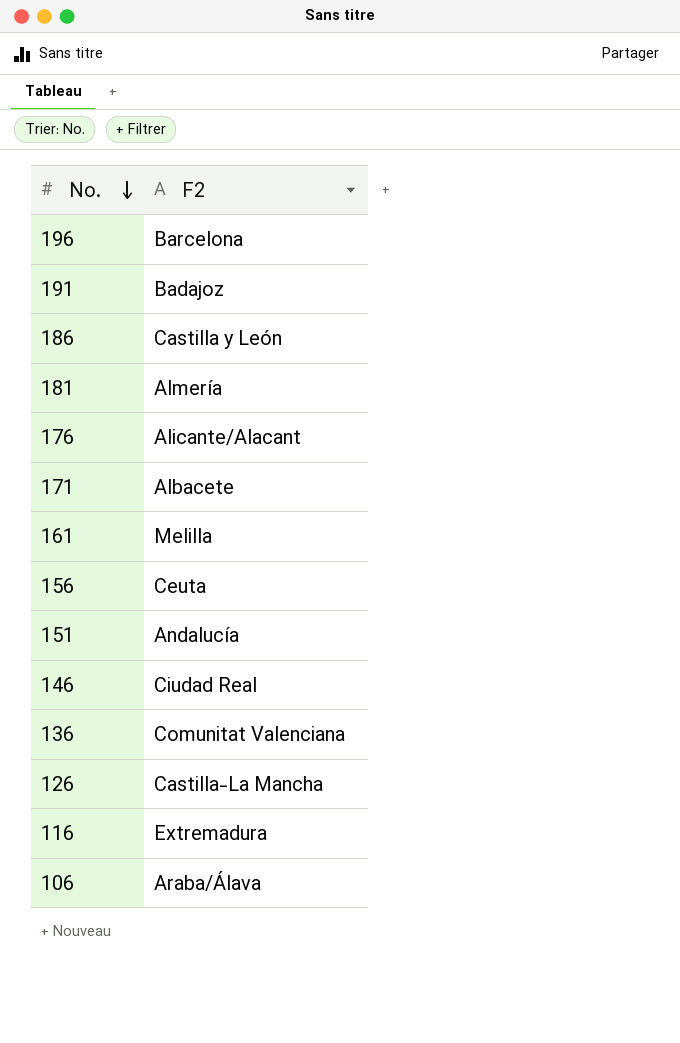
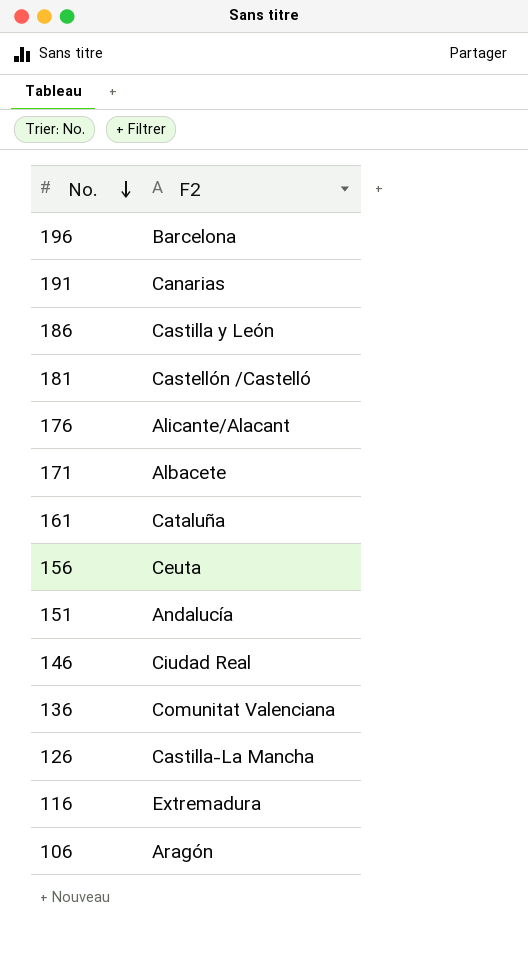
191 | F2: Badajoz -> Canarias
181 | F2: Almería -> Castellón /Castelló
161 | F2: Melilla -> Cataluña
106 | F2: Araba/Álava -> Aragón

